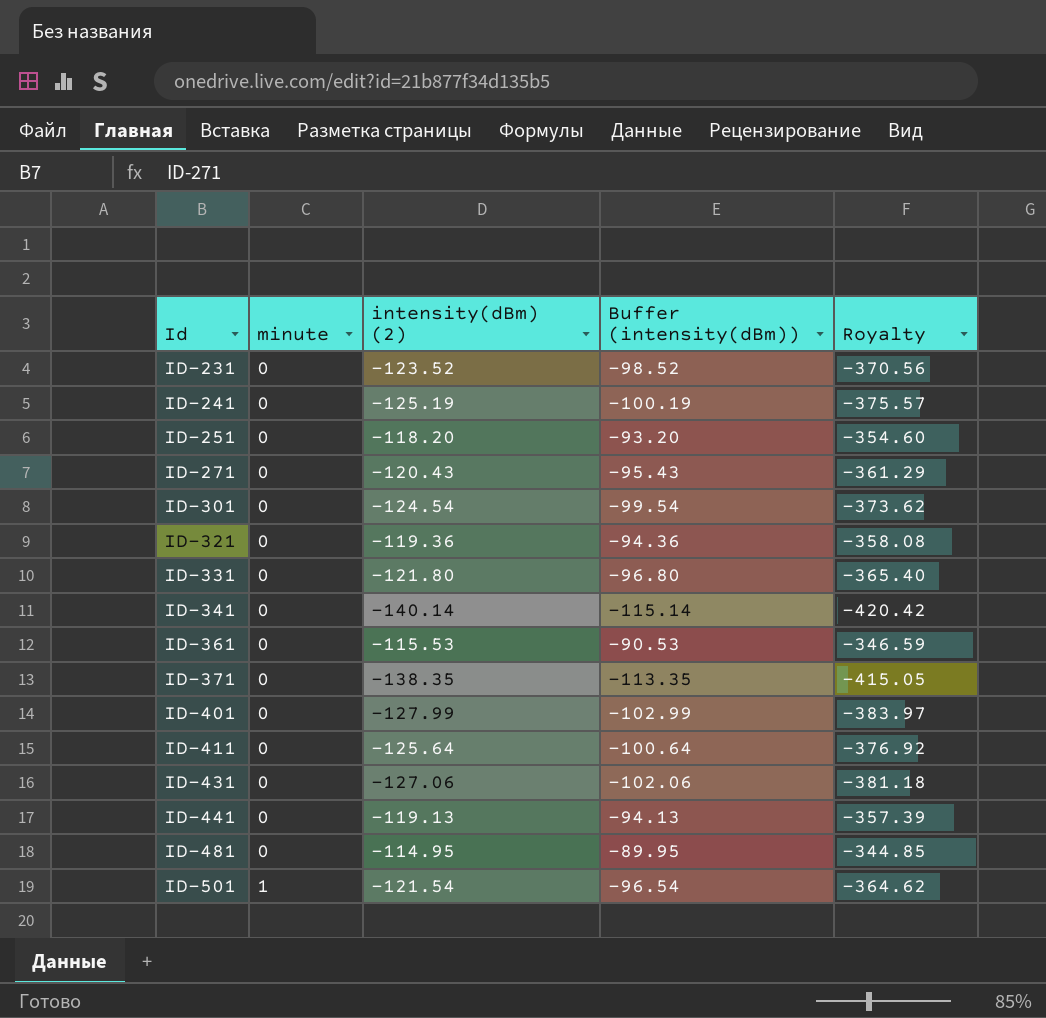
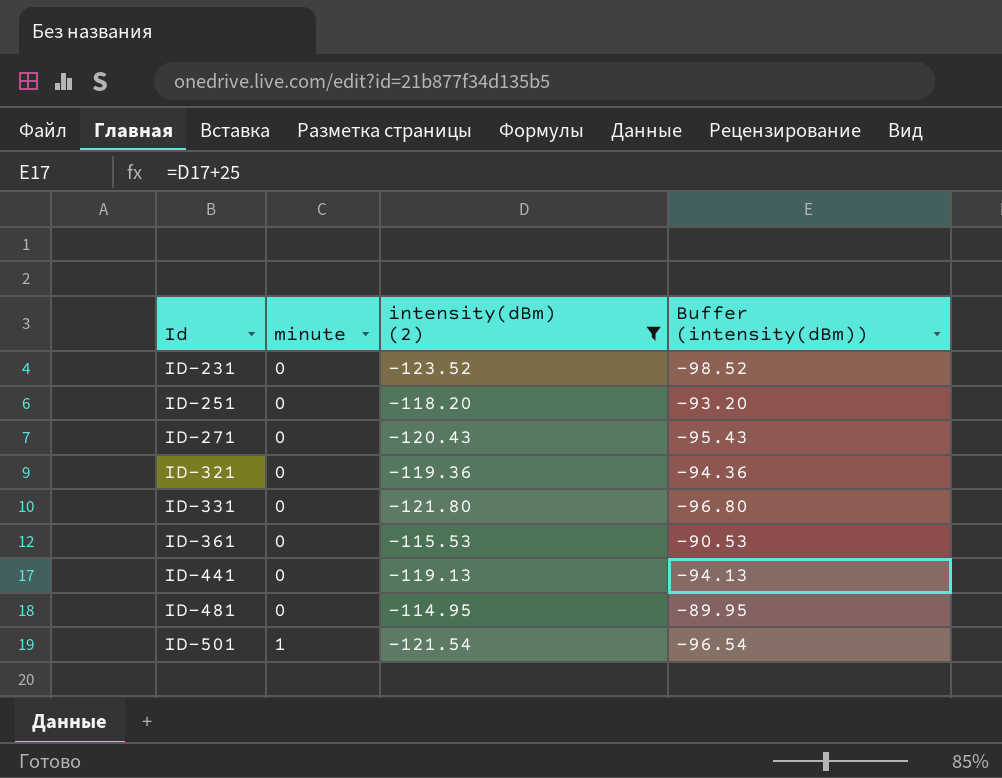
filter: none -> intensity(dBm) (2) >= -123.52
column Royalty | formula: [intensity(dBm) (2)] * 3 -> none

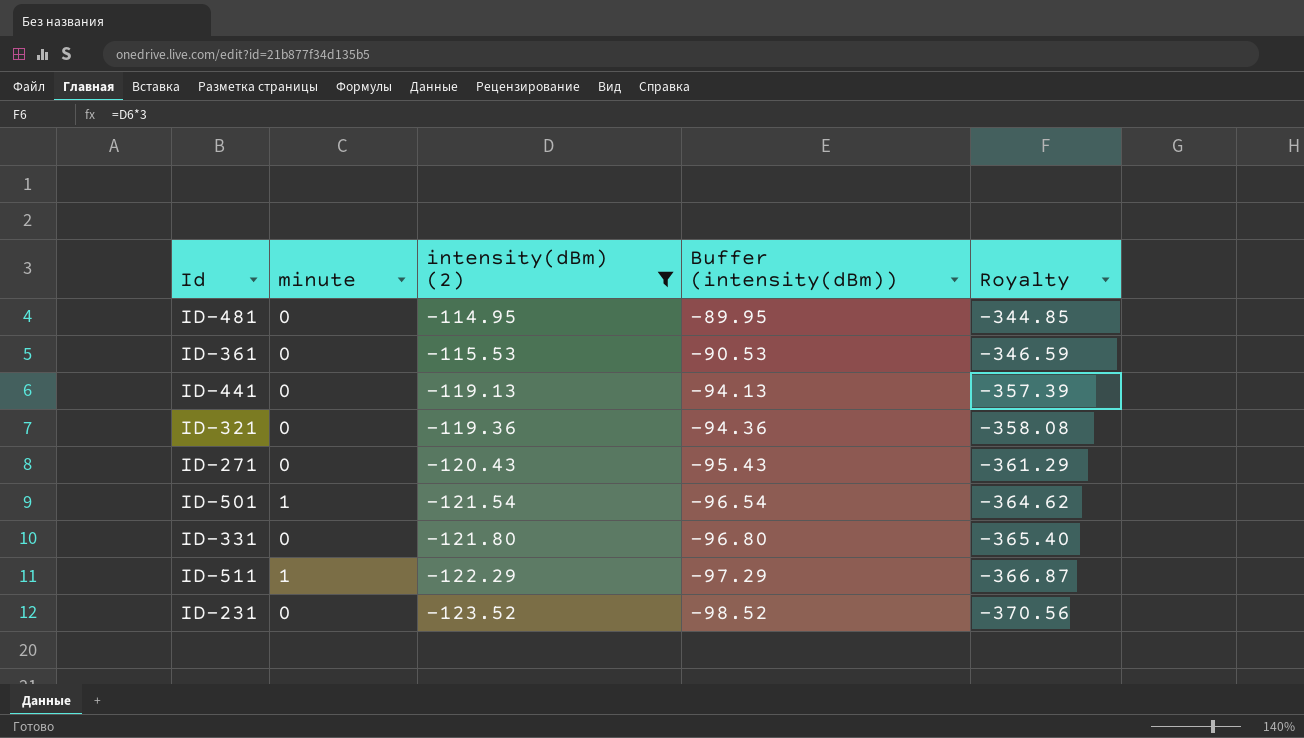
row order: Id ascending -> intensity(dBm) (2) descending
column Royalty | formula: none -> [intensity(dBm) (2)] * 3
row ID-251: 0 | -118.20 | -93.20 -> none
row ID-511: none -> 1 | -122.29 | -97.29 | -366.87

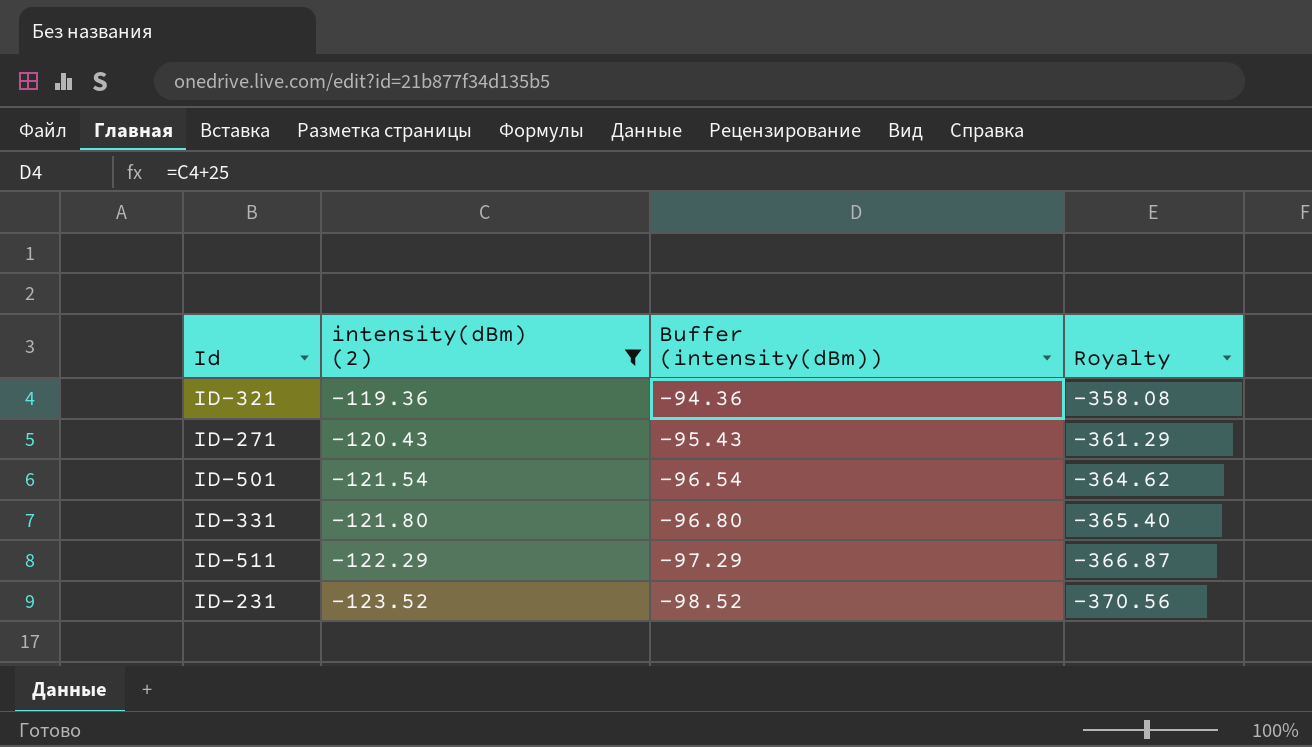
column minute | position: 2 -> none
row ID-481: 0 | -114.95 | -89.95 | -344.85 -> none
row ID-361: 0 | -115.53 | -90.53 | -346.59 -> none
row ID-441: 0 | -119.13 | -94.13 | -357.39 -> none

